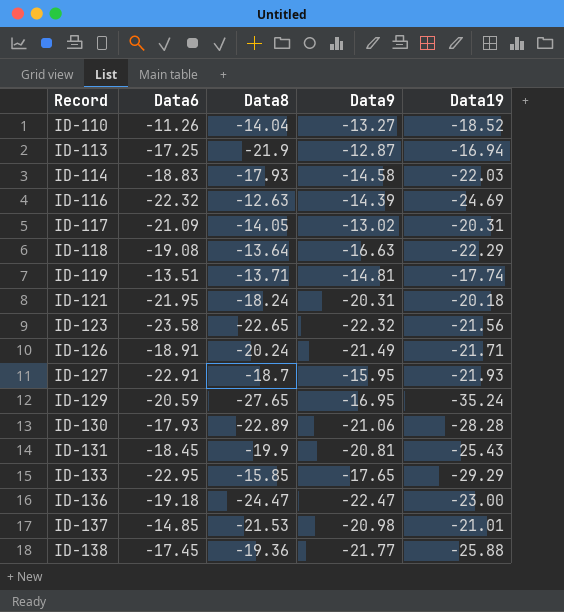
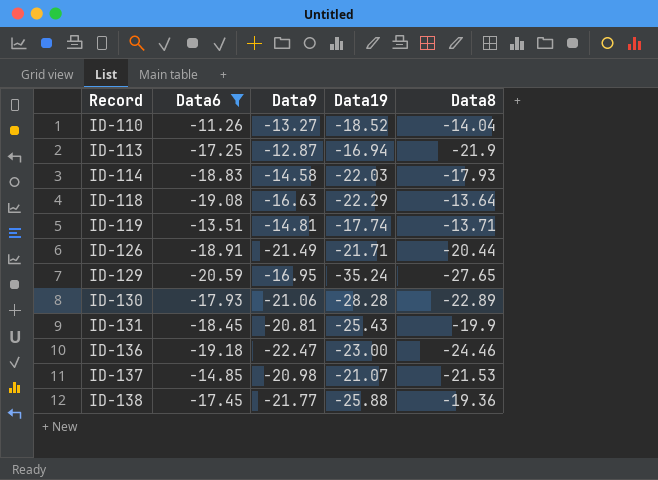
filter: none -> Data6 >= -20.59
column Data8 | position: 3 -> 5
ID-126 | Data8: -20.24 -> -20.44
ID-136 | Data8: -24.47 -> -24.46
ID-137 | Data19: -21.01 -> -21.07

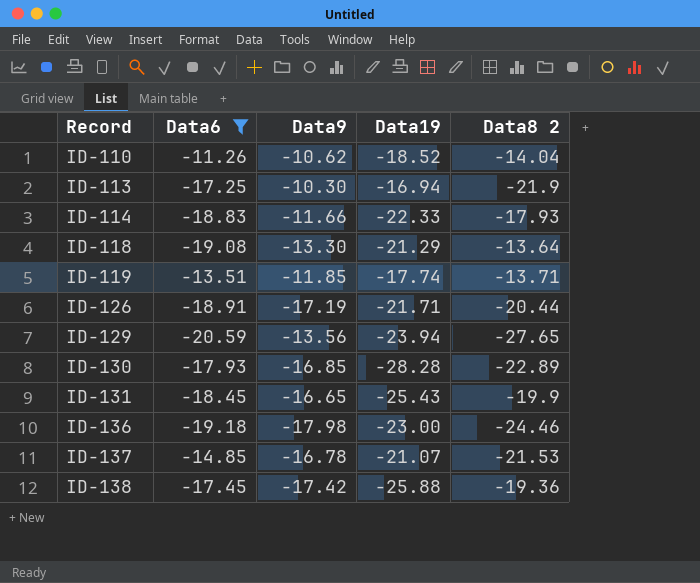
column name: Data8 -> Data8 2
ID-110 | Data9: -13.27 -> -10.62
ID-113 | Data9: -12.87 -> -10.30
ID-114 | Data9: -14.58 -> -11.66
ID-114 | Data19: -22.03 -> -22.33
ID-118 | Data9: -16.63 -> -13.30
ID-118 | Data19: -22.29 -> -21.29
ID-119 | Data9: -14.81 -> -11.85
ID-126 | Data9: -21.49 -> -17.19
ID-129 | Data9: -16.95 -> -13.56
ID-129 | Data19: -35.24 -> -23.94
ID-130 | Data9: -21.06 -> -16.85
ID-131 | Data9: -20.81 -> -16.65
ID-136 | Data9: -22.47 -> -17.98
ID-137 | Data9: -20.98 -> -16.78
ID-138 | Data9: -21.77 -> -17.42

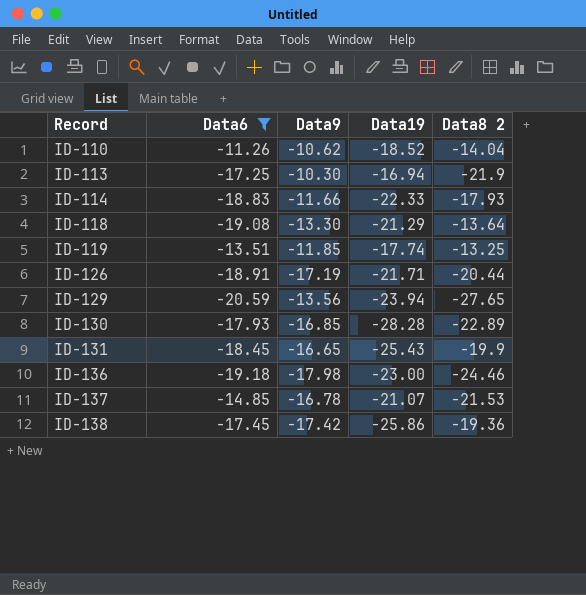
ID-119 | Data8 2: -13.71 -> -13.25
ID-138 | Data19: -25.88 -> -25.86

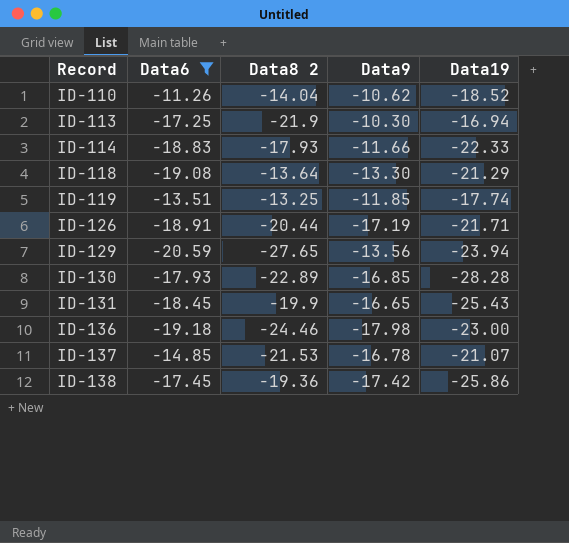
column Data8 2 | position: 5 -> 3

